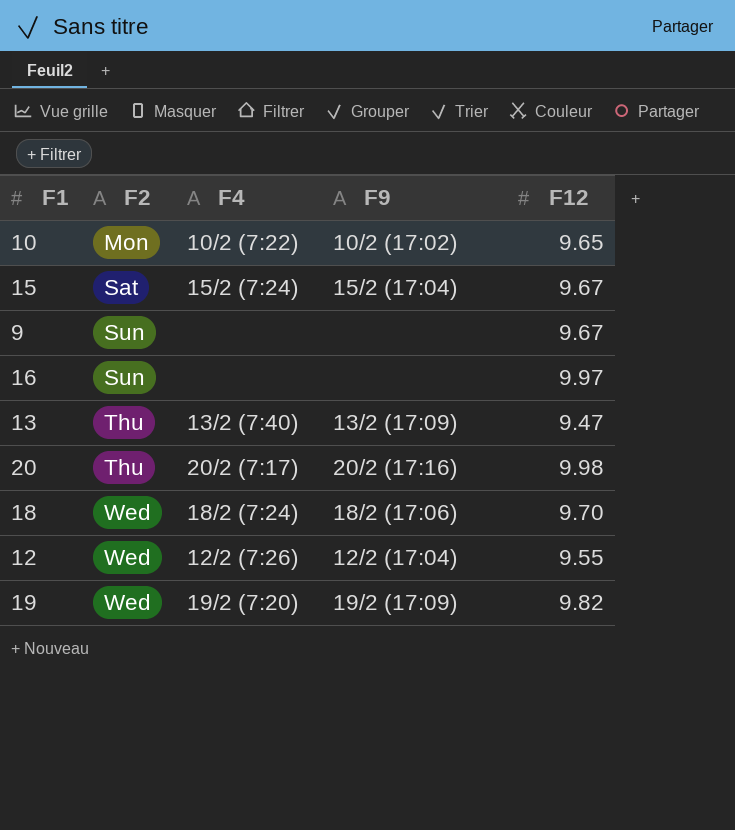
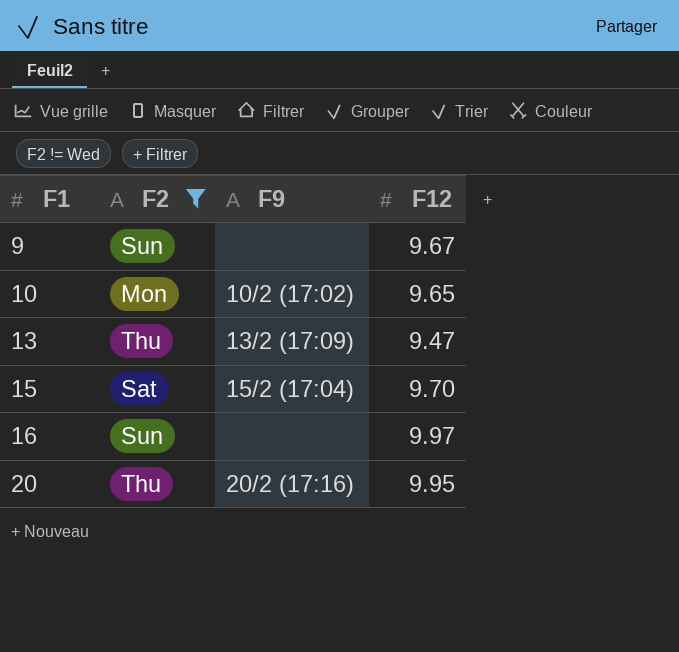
filter: none -> F2 != Wed
row order: F2 ascending -> F1 ascending
column F4 | position: 3 -> none
15 | F12: 9.67 -> 9.70
20 | F12: 9.98 -> 9.95

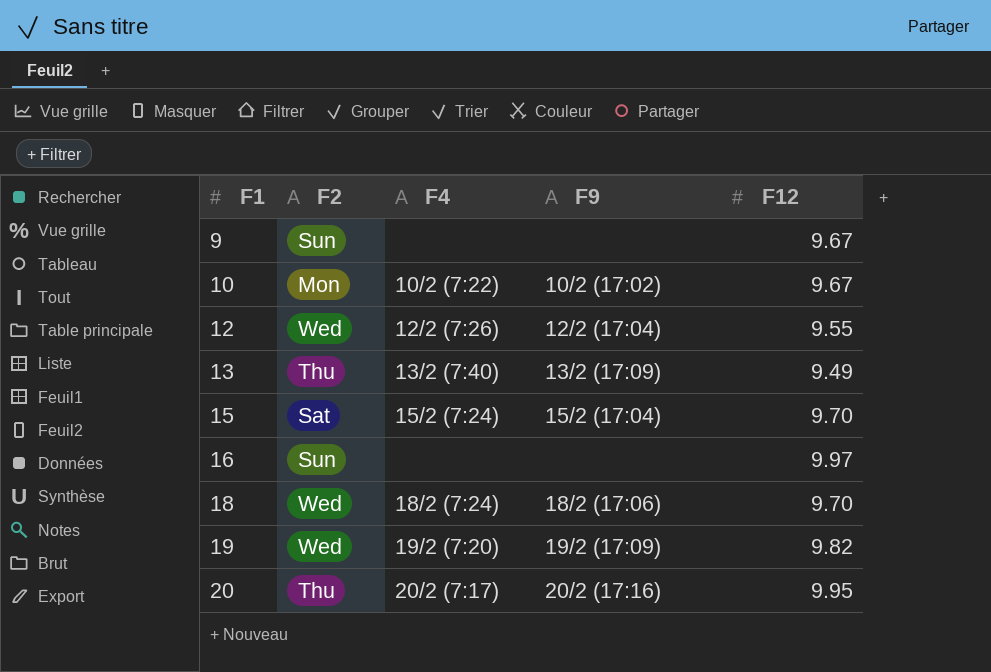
filter: F2 != Wed -> none
column F4 | position: none -> 3
10 | F12: 9.65 -> 9.67
13 | F12: 9.47 -> 9.49

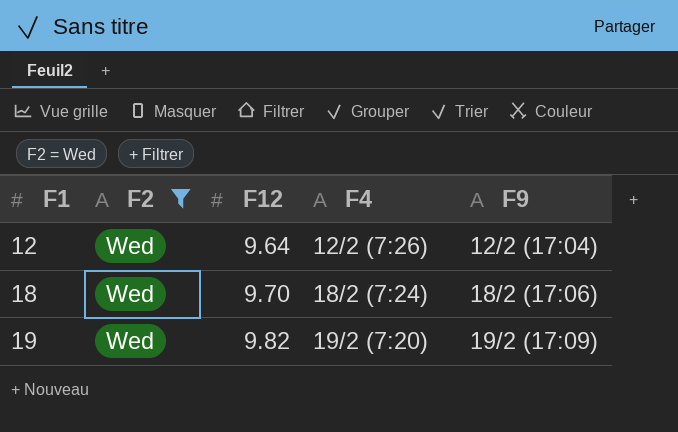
filter: none -> F2 = Wed
column F12 | position: 5 -> 3
12 | F12: 9.55 -> 9.64

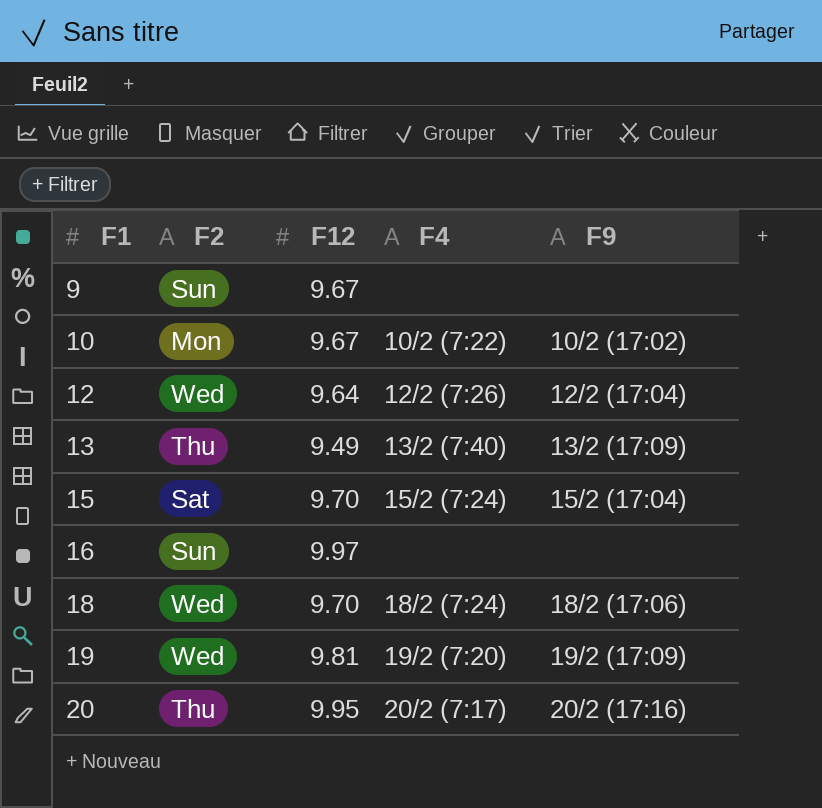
filter: F2 = Wed -> none
19 | F12: 9.82 -> 9.81

